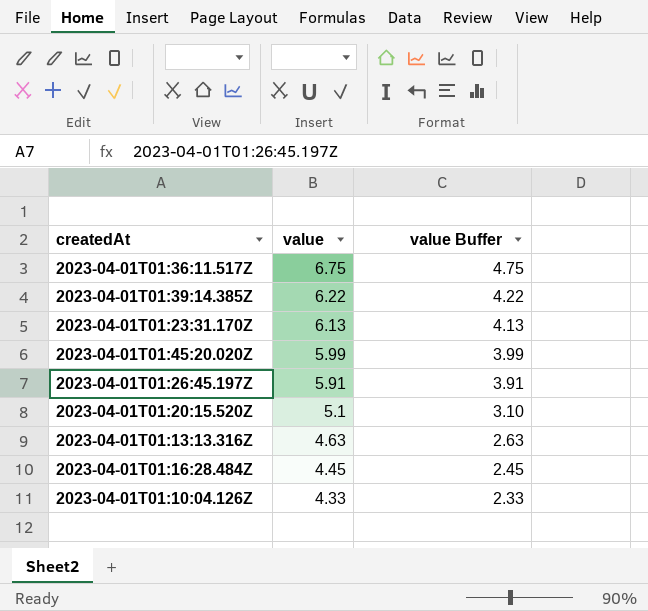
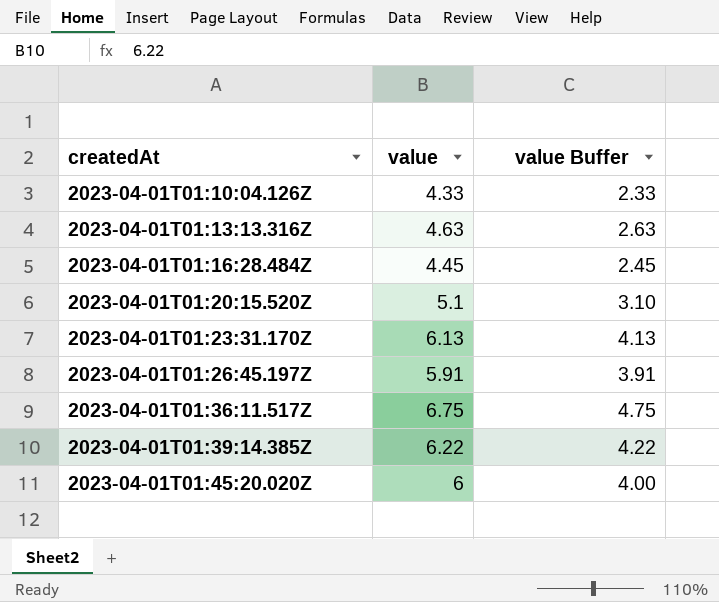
row order: value descending -> createdAt ascending
2023-04-01T01:45:20.020Z | value: 5.99 -> 6
2023-04-01T01:45:20.020Z | value Buffer: 3.99 -> 4.00

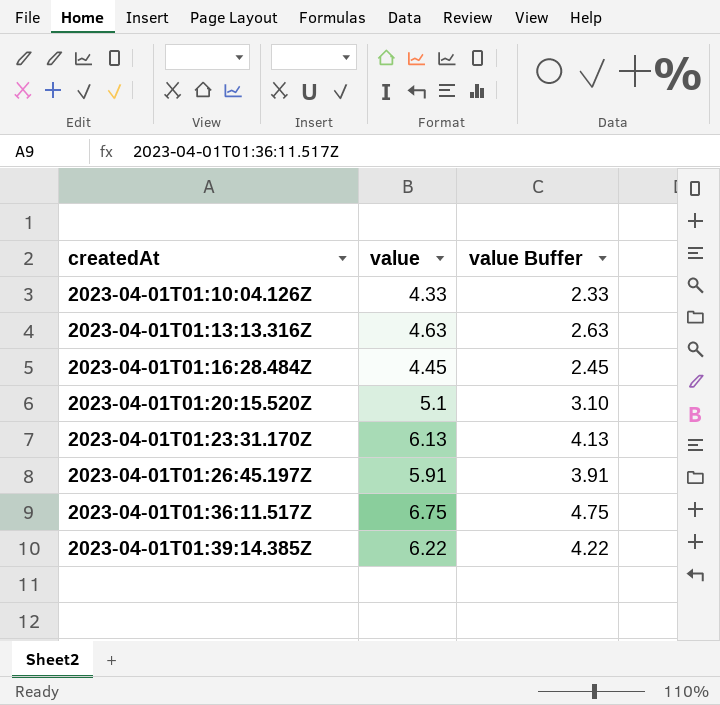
row 2023-04-01T01:45:20.020Z: 6 | 4.00 -> none

